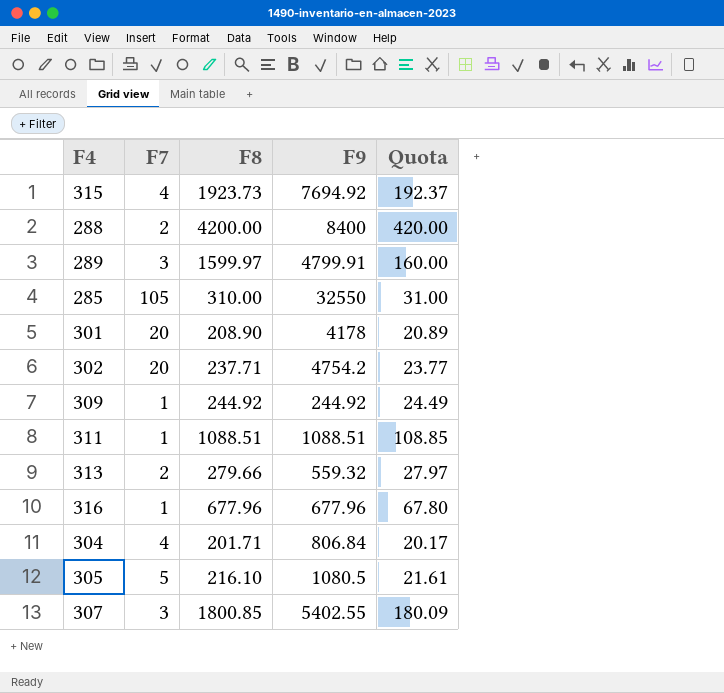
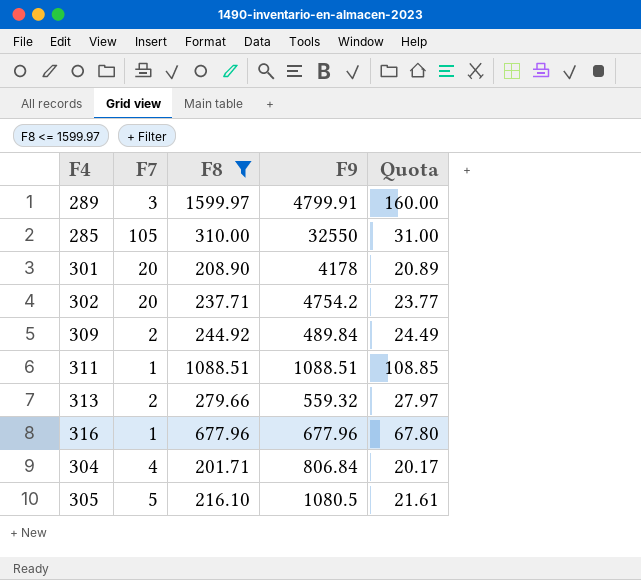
filter: none -> F8 <= 1599.97
309 | F7: 1 -> 2
309 | F9: 244.92 -> 489.84

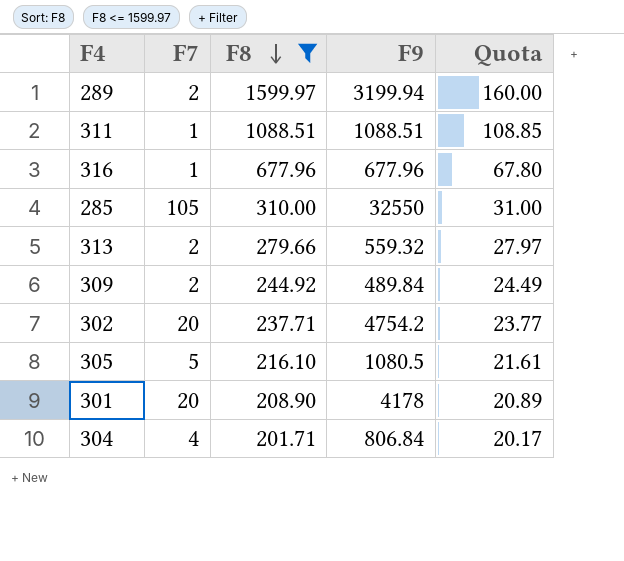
row order: none -> F8 descending
289 | F7: 3 -> 2
289 | F9: 4799.91 -> 3199.94

